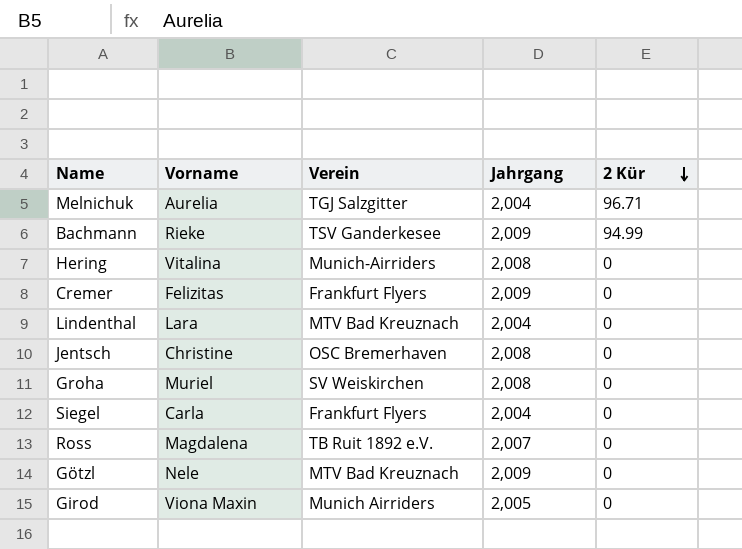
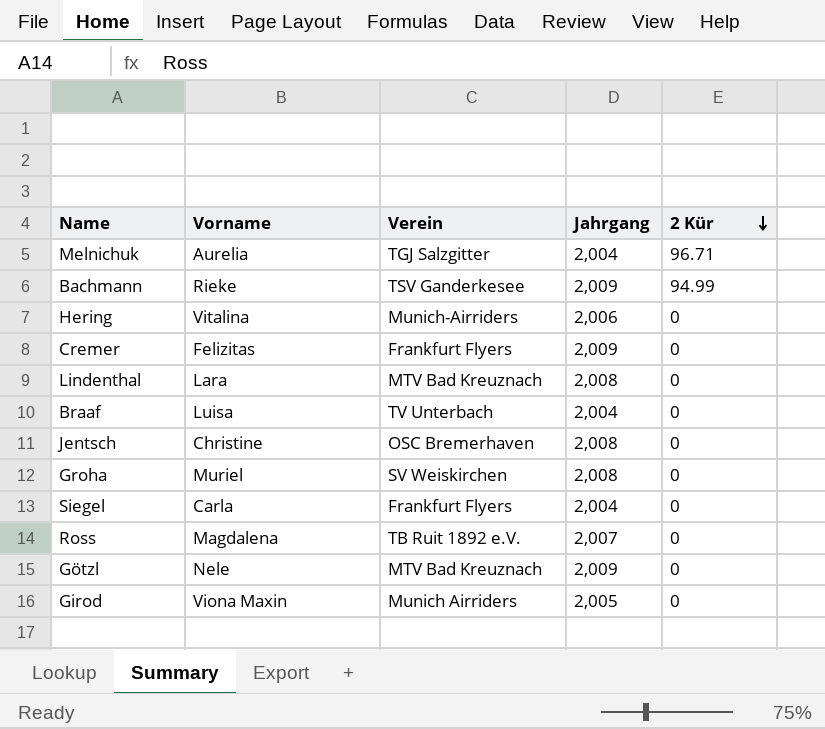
Hering | Jahrgang: 2,008 -> 2,006
Lindenthal | Jahrgang: 2,004 -> 2,008
row Braaf: none -> Luisa | TV Unterbach | 2,004 | 0

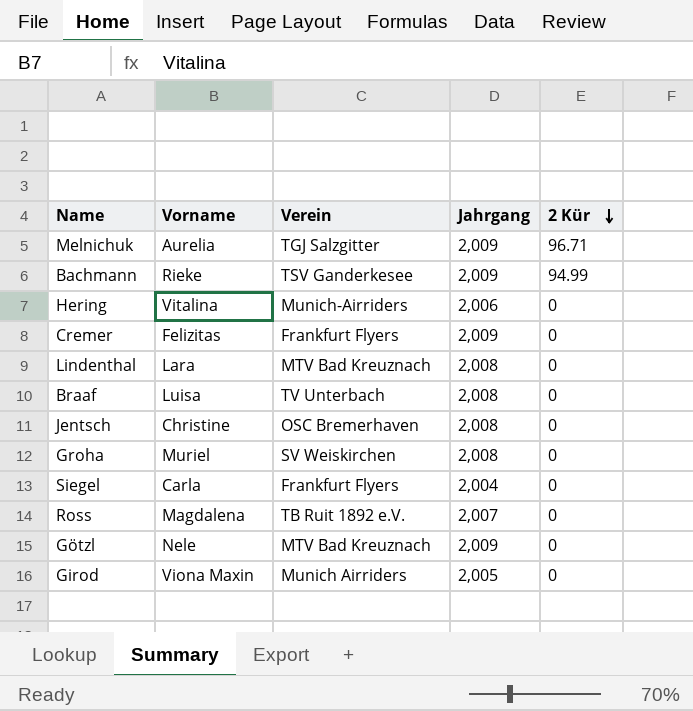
Melnichuk | Jahrgang: 2,004 -> 2,009
Braaf | Jahrgang: 2,004 -> 2,008

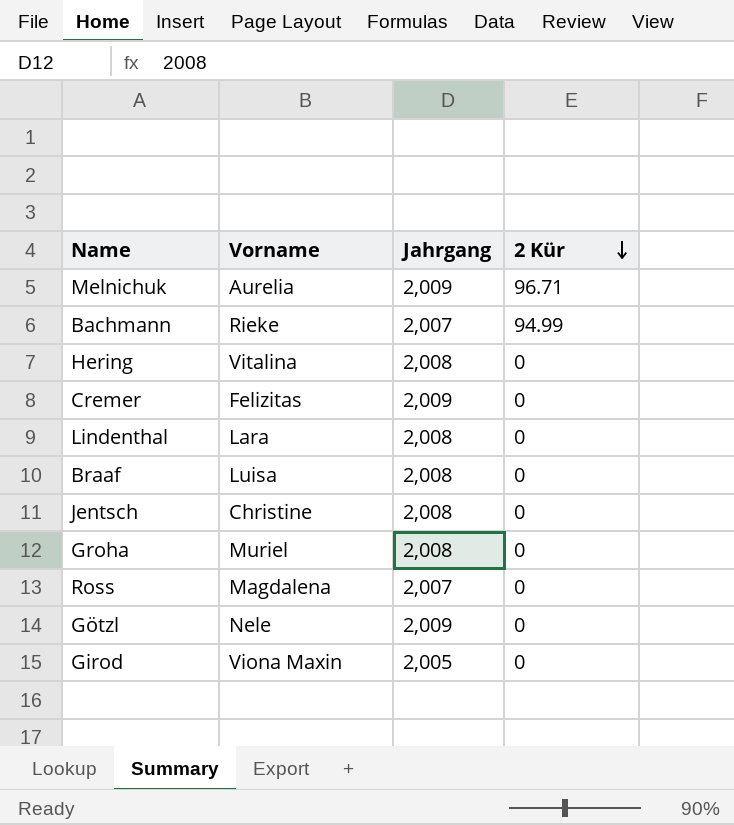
column Verein | position: 3 -> none
row Siegel: Carla | Frankfurt Flyers | 2,004 | 0 -> none
Bachmann | Jahrgang: 2,009 -> 2,007
Hering | Jahrgang: 2,006 -> 2,008

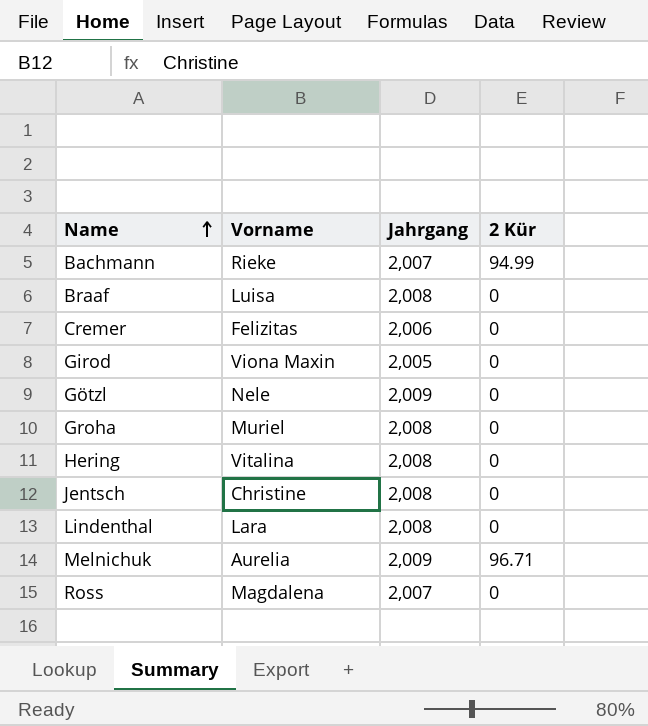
row order: 2 Kür descending -> Name ascending
Cremer | Jahrgang: 2,009 -> 2,006

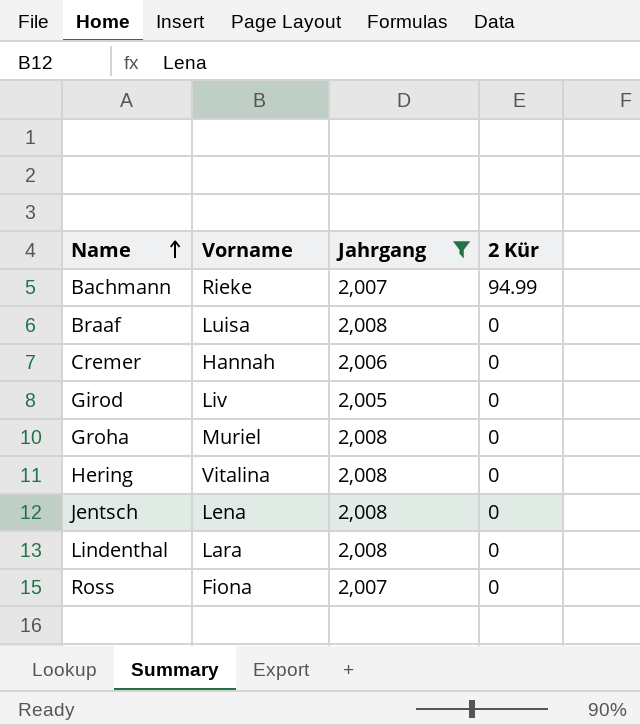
filter: none -> Jahrgang != 2,009
Cremer | Vorname: Felizitas -> Hannah
Girod | Vorname: Viona Maxin -> Liv
Jentsch | Vorname: Christine -> Lena
Ross | Vorname: Magdalena -> Fiona

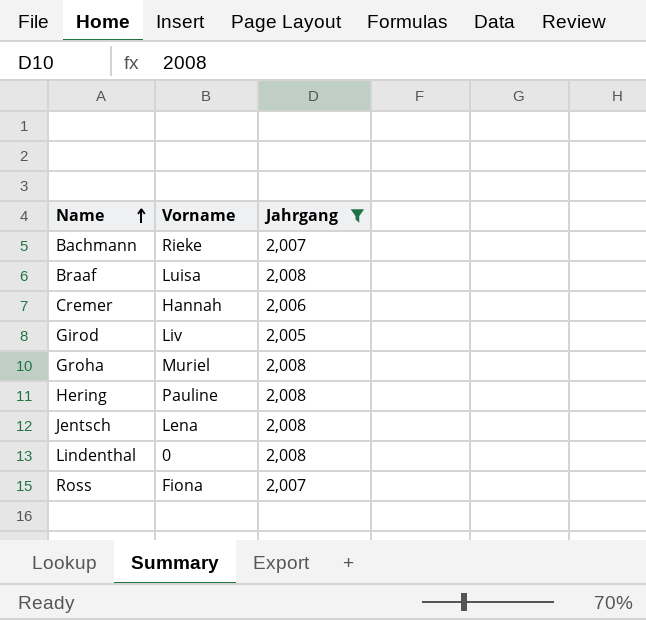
column 2 Kür | position: 4 -> none
Hering | Vorname: Vitalina -> Pauline
Lindenthal | Vorname: Lara -> 0

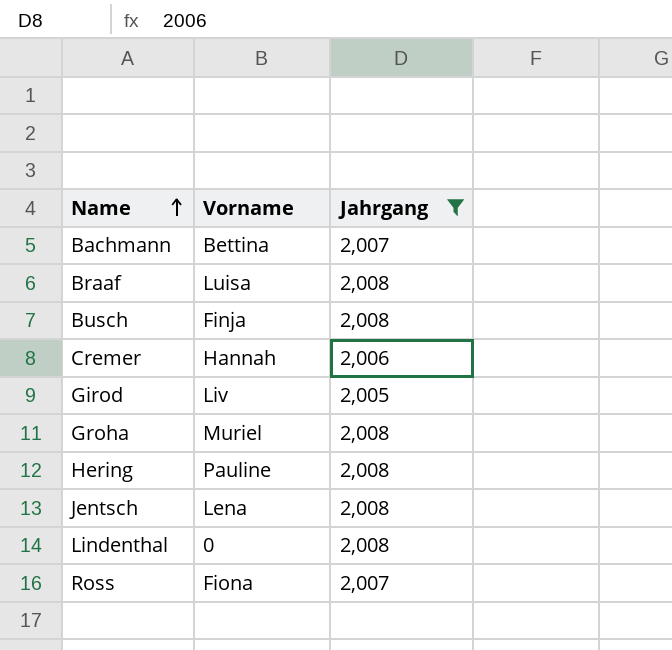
Bachmann | Vorname: Rieke -> Bettina
row Busch: none -> Finja | 2,008

